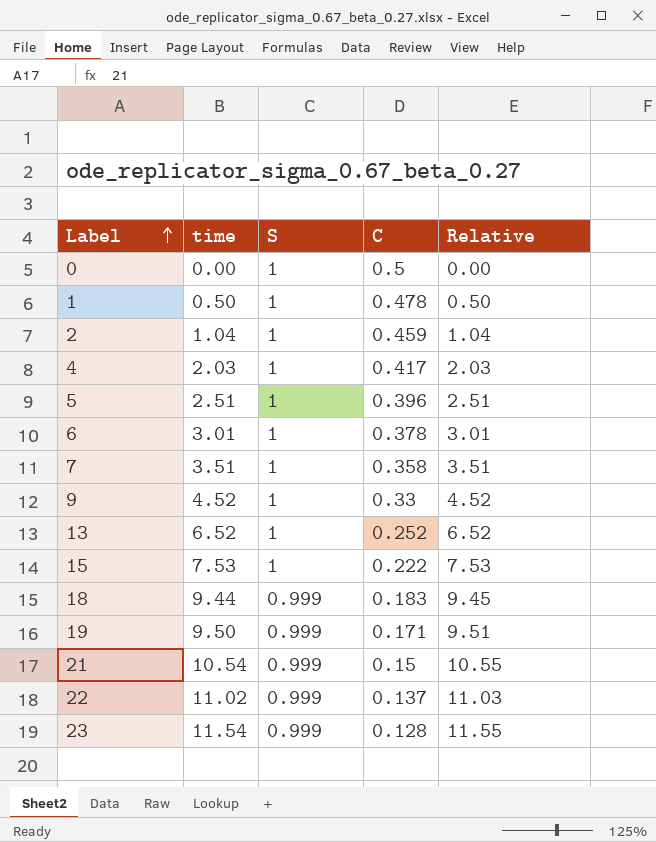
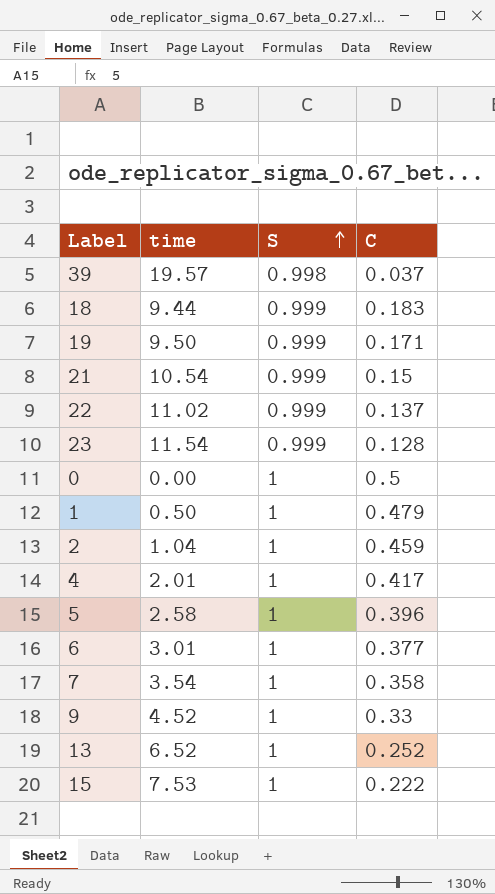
row order: Label ascending -> S ascending
column Relative | formula: [time] / [S] -> none
row 39: none -> 19.57 | 0.998 | 0.037
1 | C: 0.478 -> 0.479
4 | time: 2.03 -> 2.01
5 | time: 2.51 -> 2.58
6 | C: 0.378 -> 0.377
7 | time: 3.51 -> 3.54

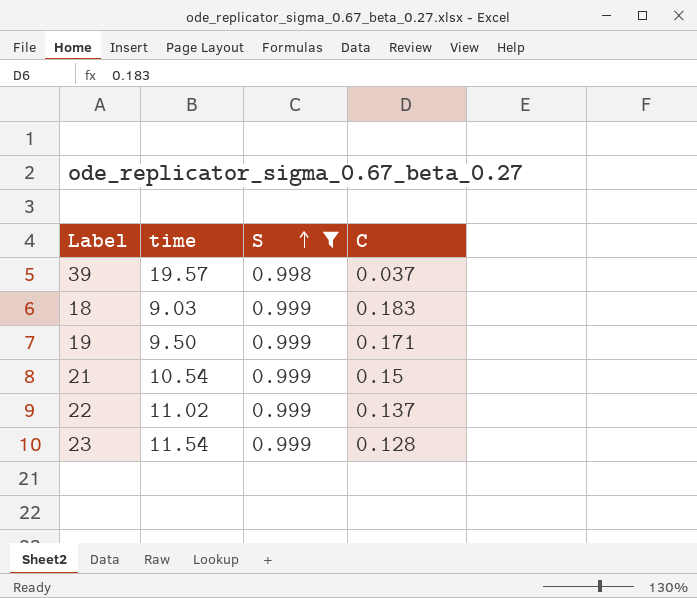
filter: none -> S != 1
18 | time: 9.44 -> 9.03

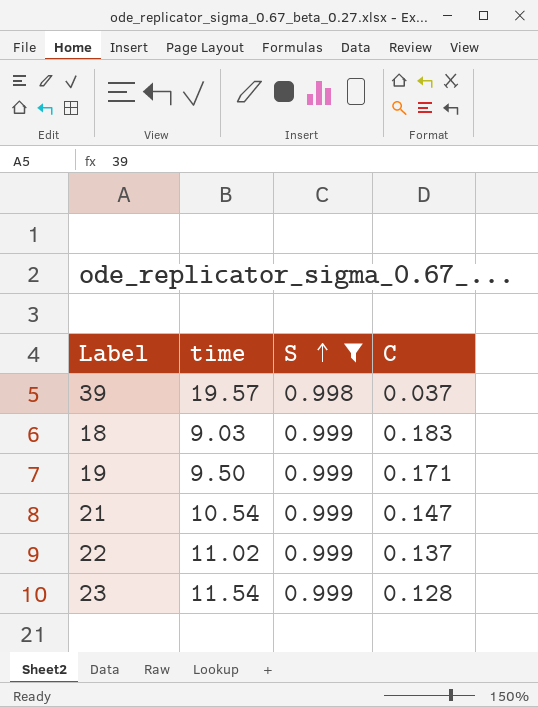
21 | C: 0.15 -> 0.147

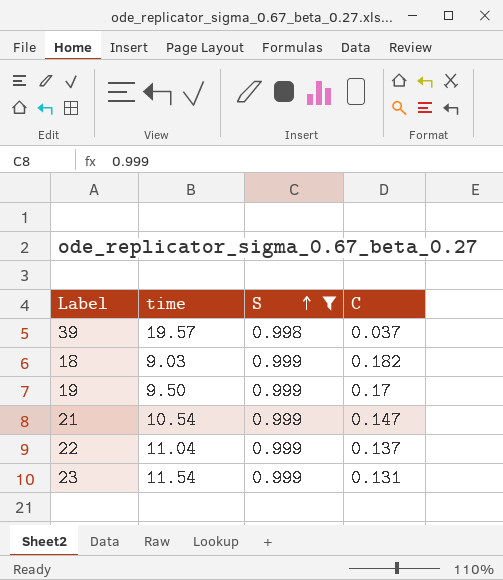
18 | C: 0.183 -> 0.182
19 | C: 0.171 -> 0.17
22 | time: 11.02 -> 11.04
23 | C: 0.128 -> 0.131

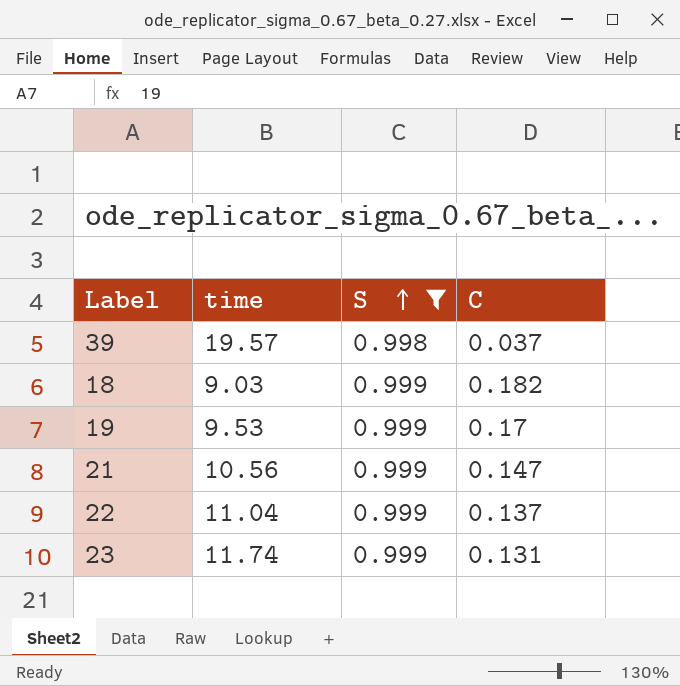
19 | time: 9.50 -> 9.53
21 | time: 10.54 -> 10.56
23 | time: 11.54 -> 11.74

